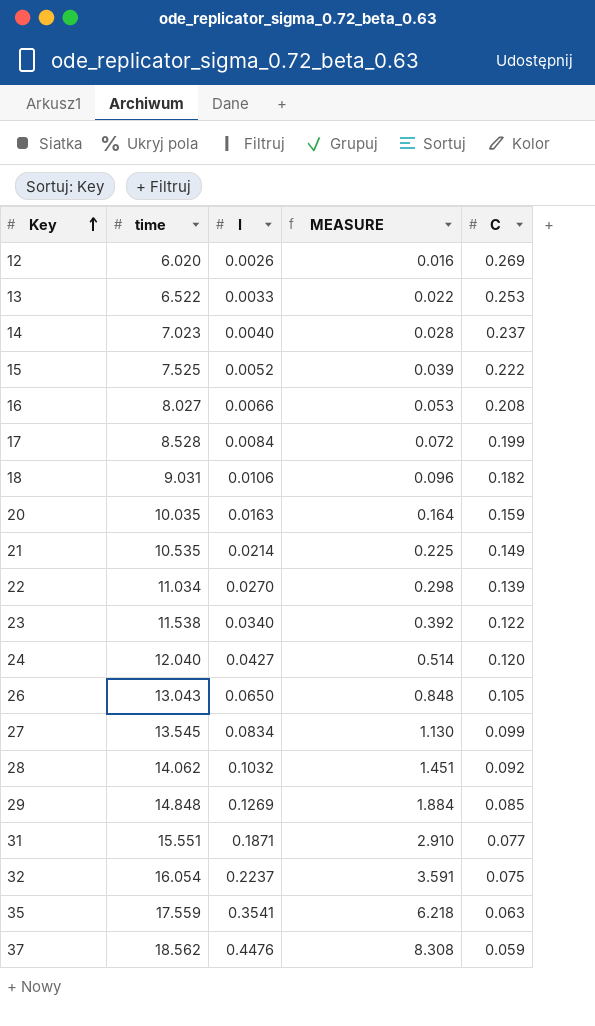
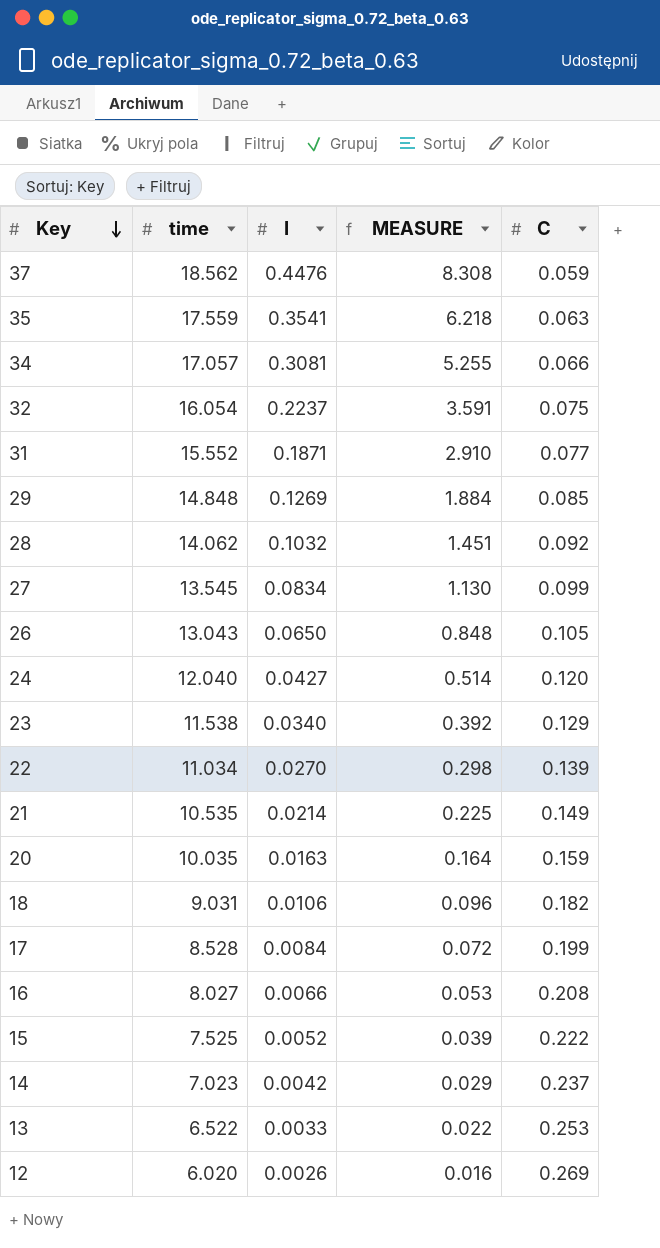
row order: Key ascending -> Key descending
row 34: none -> 17.057 | 0.3081 | 5.255 | 0.066
31 | time: 15.551 -> 15.552
23 | C: 0.122 -> 0.129
14 | I: 0.0040 -> 0.0042
14 | MEASURE: 0.028 -> 0.029

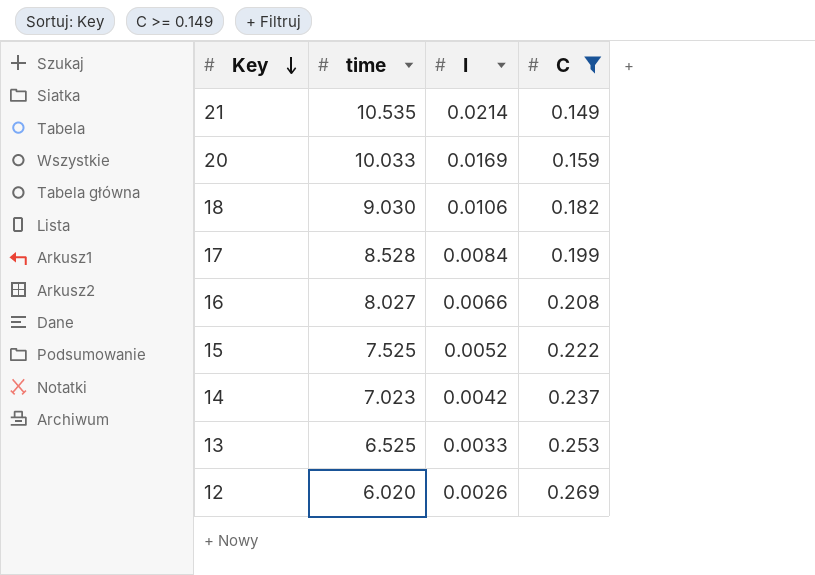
filter: none -> C >= 0.149
column MEASURE | formula: [time] * [I] -> none
20 | time: 10.035 -> 10.033
20 | I: 0.0163 -> 0.0169
18 | time: 9.031 -> 9.030
13 | time: 6.522 -> 6.525

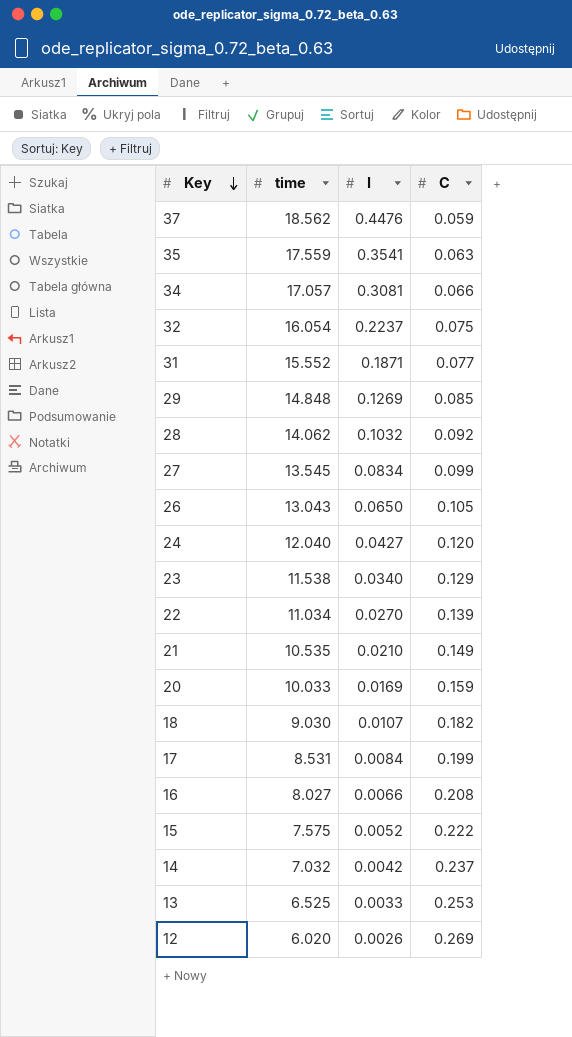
filter: C >= 0.149 -> none
21 | I: 0.0214 -> 0.0210
18 | I: 0.0106 -> 0.0107
17 | time: 8.528 -> 8.531
15 | time: 7.525 -> 7.575
14 | time: 7.023 -> 7.032

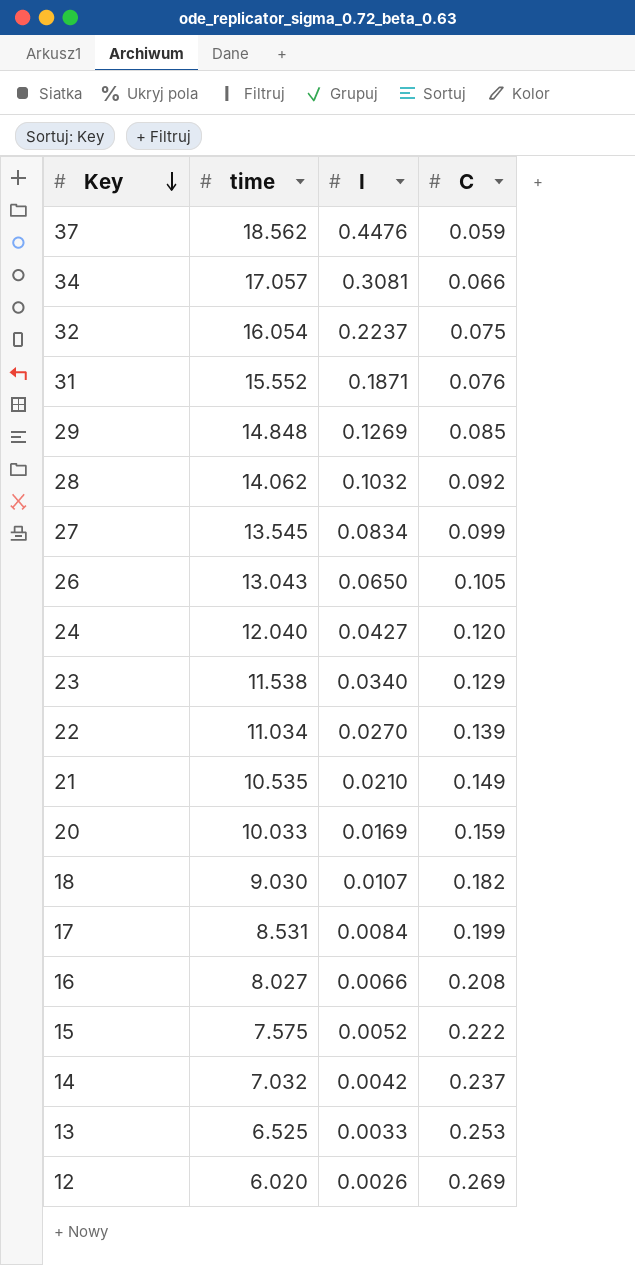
row 35: 17.559 | 0.3541 | 0.063 -> none
31 | C: 0.077 -> 0.076

